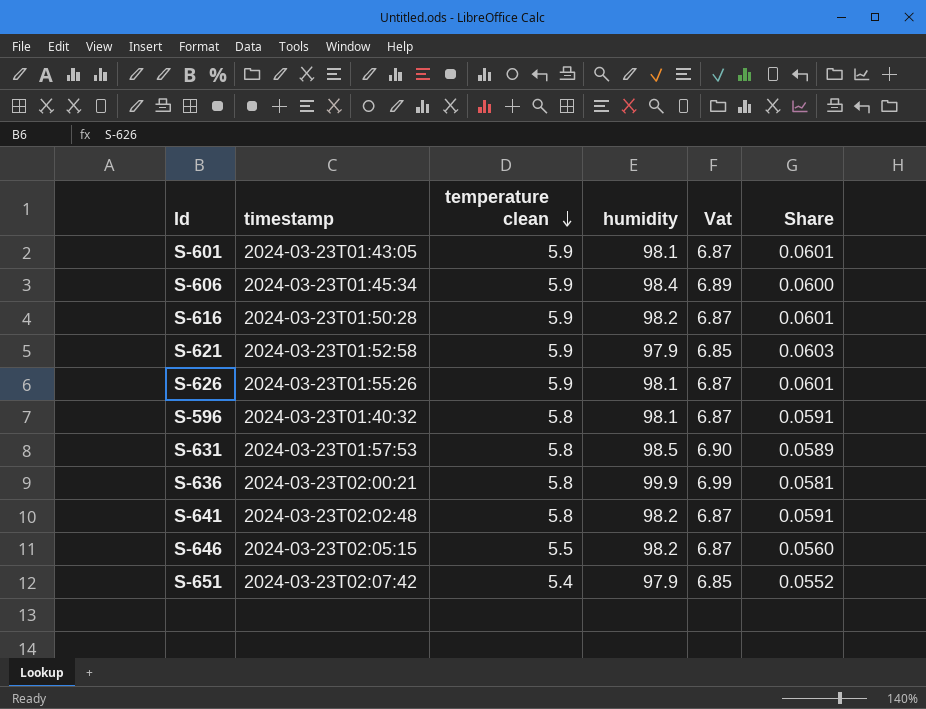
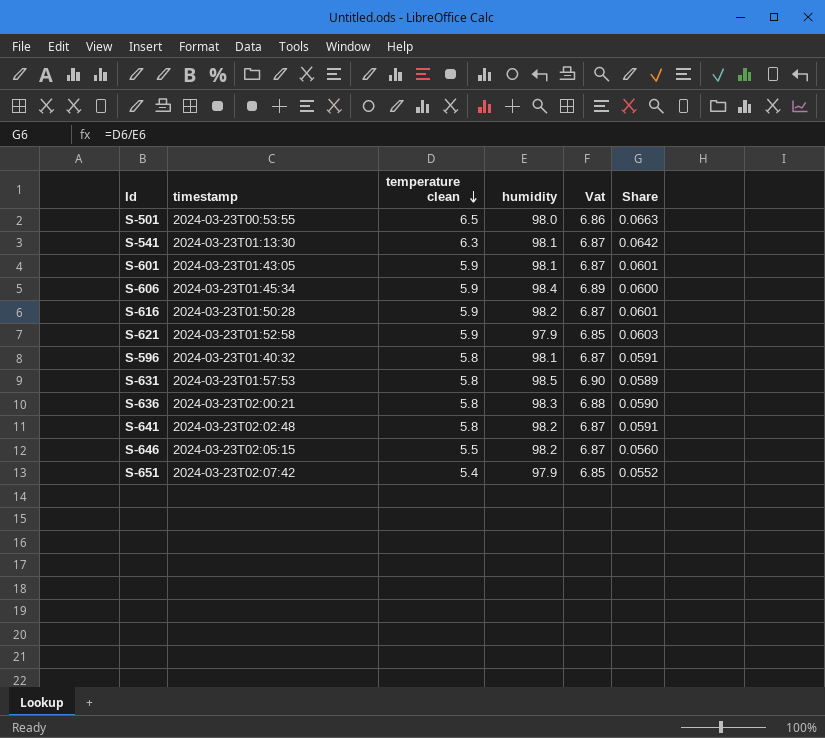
row S-626: 2024-03-23T01:55:26 | 5.9 | 98.1 | 6.87 | 0.0601 -> none
row S-501: none -> 2024-03-23T00:53:55 | 6.5 | 98.0 | 6.86 | 0.0663
row S-541: none -> 2024-03-23T01:13:30 | 6.3 | 98.1 | 6.87 | 0.0642
S-636 | humidity: 99.9 -> 98.3
S-636 | Vat: 6.99 -> 6.88
S-636 | Share: 0.0581 -> 0.0590

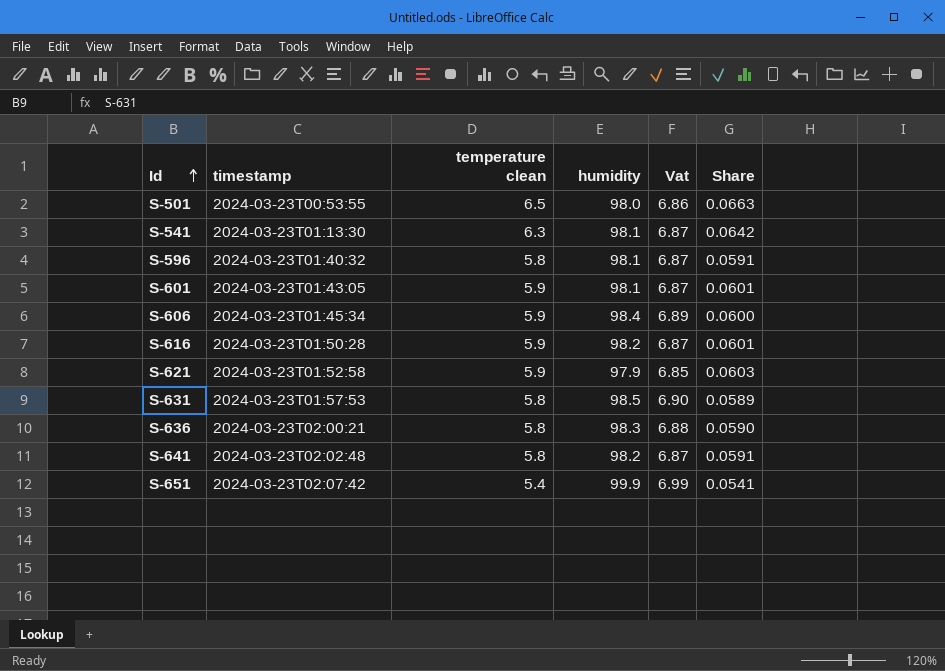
row order: temperature clean descending -> Id ascending
row S-646: 2024-03-23T02:05:15 | 5.5 | 98.2 | 6.87 | 0.0560 -> none
S-651 | humidity: 97.9 -> 99.9
S-651 | Vat: 6.85 -> 6.99
S-651 | Share: 0.0552 -> 0.0541

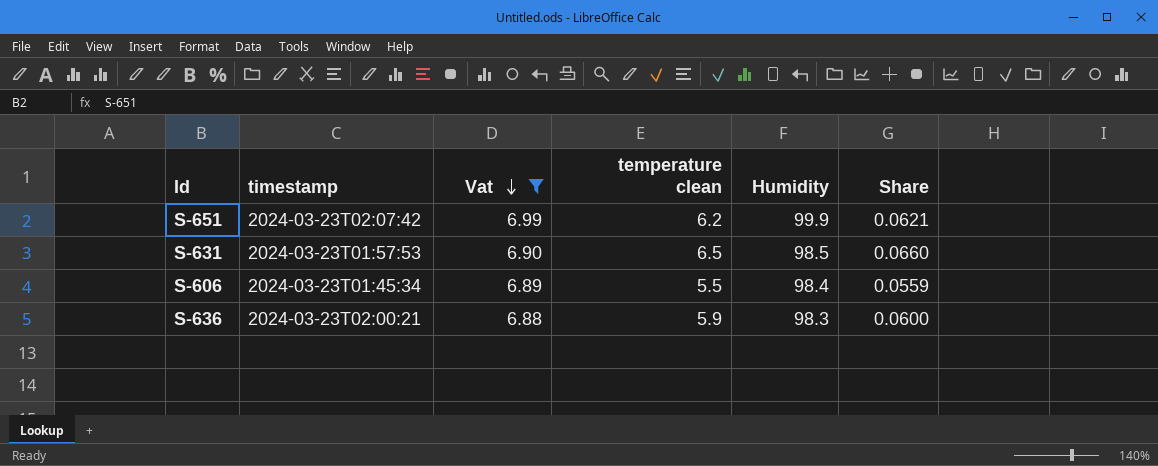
filter: none -> Vat >= 6.88
row order: Id ascending -> Vat descending
column Vat | position: 5 -> 3
column name: humidity -> Humidity
S-651 | temperature clean: 5.4 -> 6.2
S-651 | Share: 0.0541 -> 0.0621
S-631 | temperature clean: 5.8 -> 6.5
S-631 | Share: 0.0589 -> 0.0660
S-606 | temperature clean: 5.9 -> 5.5
S-606 | Share: 0.0600 -> 0.0559
S-636 | temperature clean: 5.8 -> 5.9
S-636 | Share: 0.0590 -> 0.0600

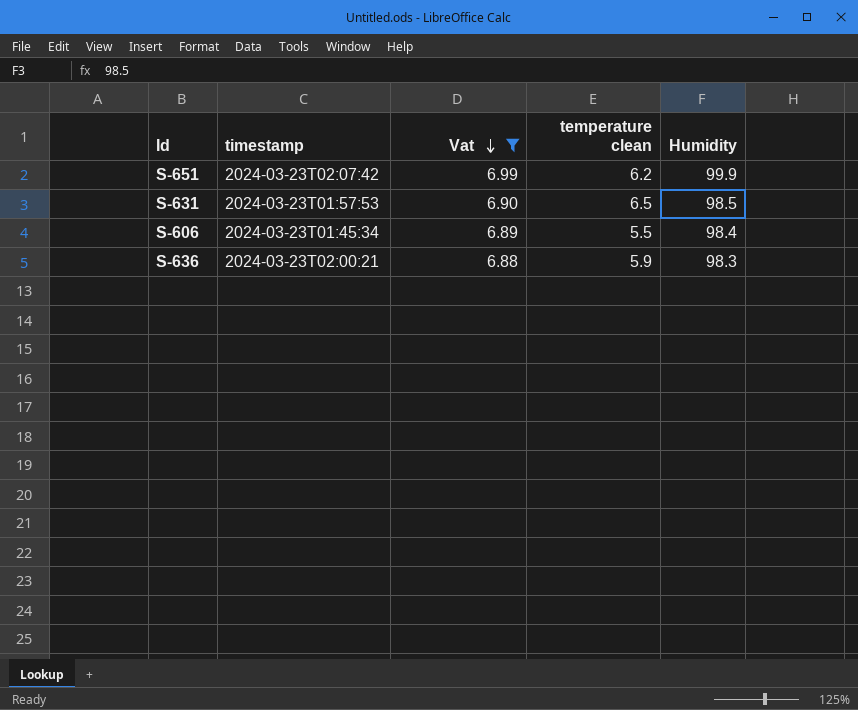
column Share | formula: [temperature clean] / [Humidity] -> none

